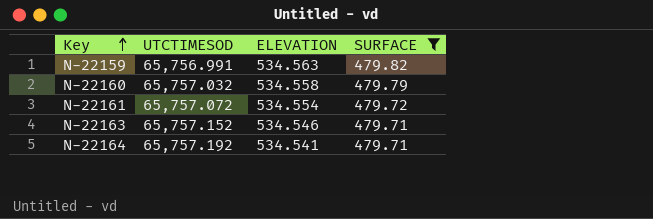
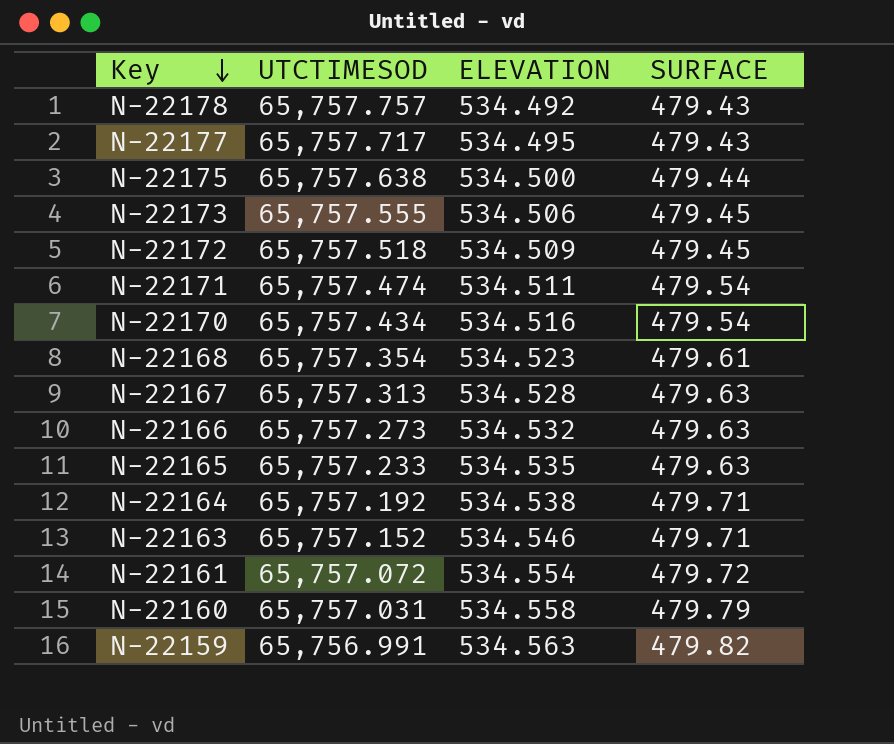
filter: SURFACE >= 479.71 -> none
row order: Key ascending -> Key descending
N-22164 | ELEVATION: 534.541 -> 534.538
N-22160 | UTCTIMESOD: 65,757.032 -> 65,757.031

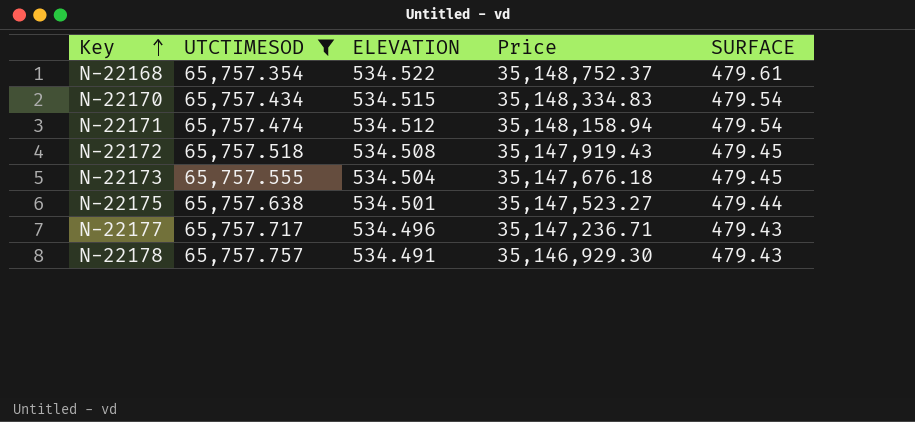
filter: none -> UTCTIMESOD >= 65,757.354
row order: Key descending -> Key ascending
column Price | formula: none -> [UTCTIMESOD] * [ELEVATION]
N-22168 | ELEVATION: 534.523 -> 534.522
N-22170 | ELEVATION: 534.516 -> 534.515
N-22171 | ELEVATION: 534.511 -> 534.512
N-22172 | ELEVATION: 534.509 -> 534.508
N-22173 | ELEVATION: 534.506 -> 534.504
N-22175 | ELEVATION: 534.500 -> 534.501
N-22177 | ELEVATION: 534.495 -> 534.496
N-22178 | ELEVATION: 534.492 -> 534.491

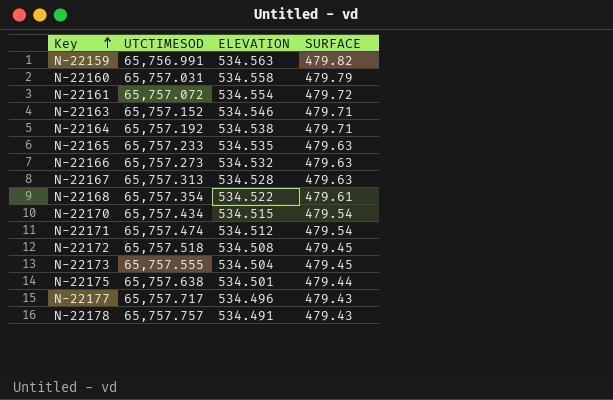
filter: UTCTIMESOD >= 65,757.354 -> none
column Price | formula: [UTCTIMESOD] * [ELEVATION] -> none

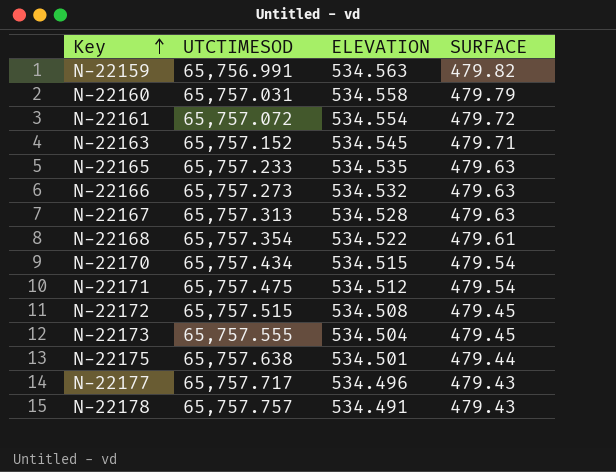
row N-22164: 65,757.192 | 534.538 | 479.71 -> none
N-22163 | ELEVATION: 534.546 -> 534.545
N-22171 | UTCTIMESOD: 65,757.474 -> 65,757.475
N-22172 | UTCTIMESOD: 65,757.518 -> 65,757.515

